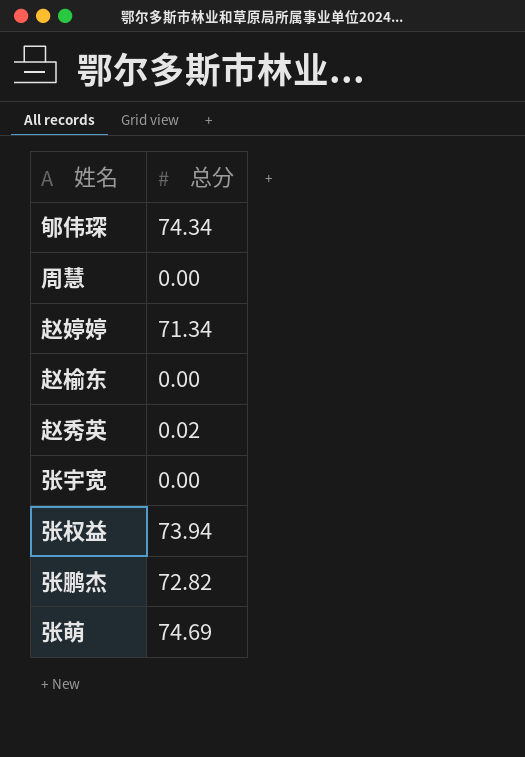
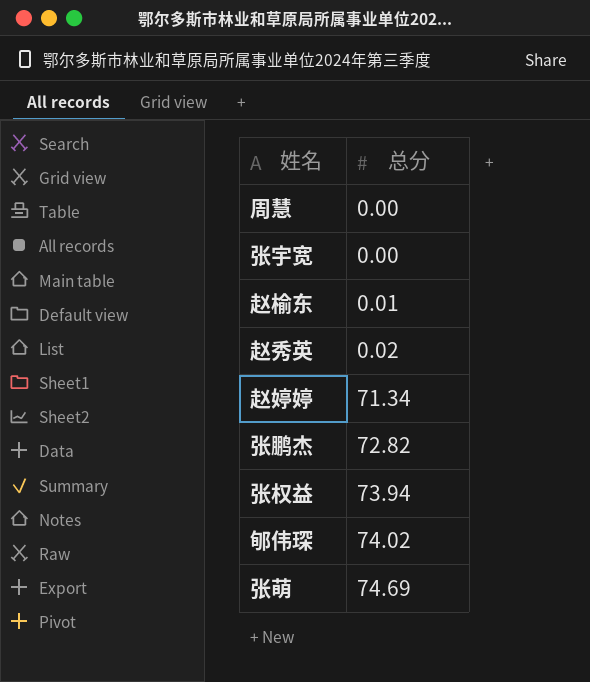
row order: none -> 总分 ascending
赵榆东 | 总分: 0.00 -> 0.01
郇伟琛 | 总分: 74.34 -> 74.02

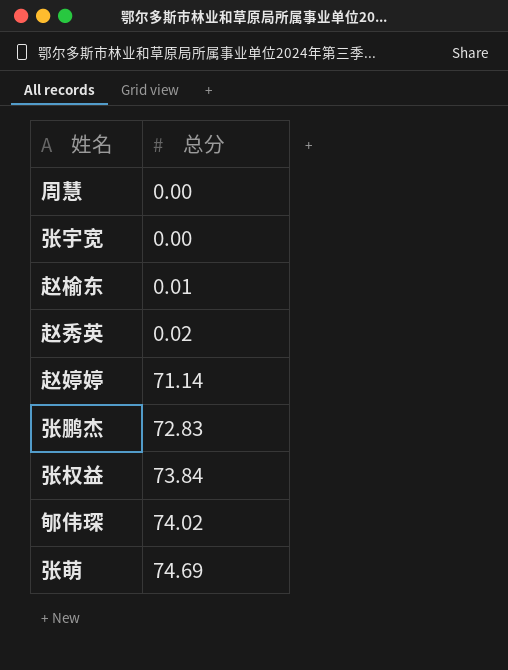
赵婷婷 | 总分: 71.34 -> 71.14
张鹏杰 | 总分: 72.82 -> 72.83
张权益 | 总分: 73.94 -> 73.84

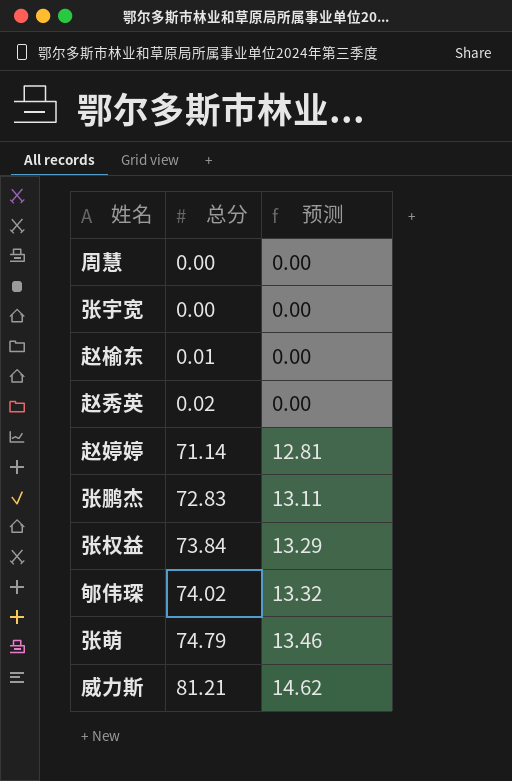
column 预测 | formula: none -> [总分] * 0.18
张萌 | 总分: 74.69 -> 74.79
row 威力斯: none -> 81.21 | 14.62

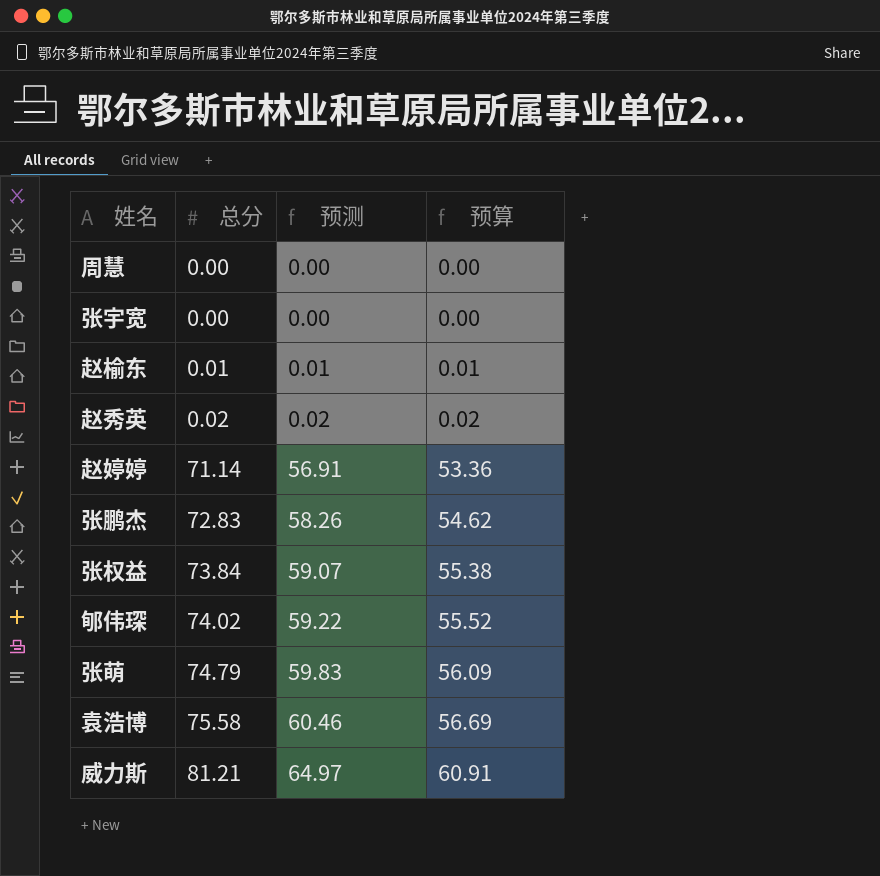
column 预测 | formula: [总分] * 0.18 -> [总分] * 0.8
column 预算 | formula: none -> [总分] * 0.75
row 袁浩博: none -> 75.58 | 60.46 | 56.69

